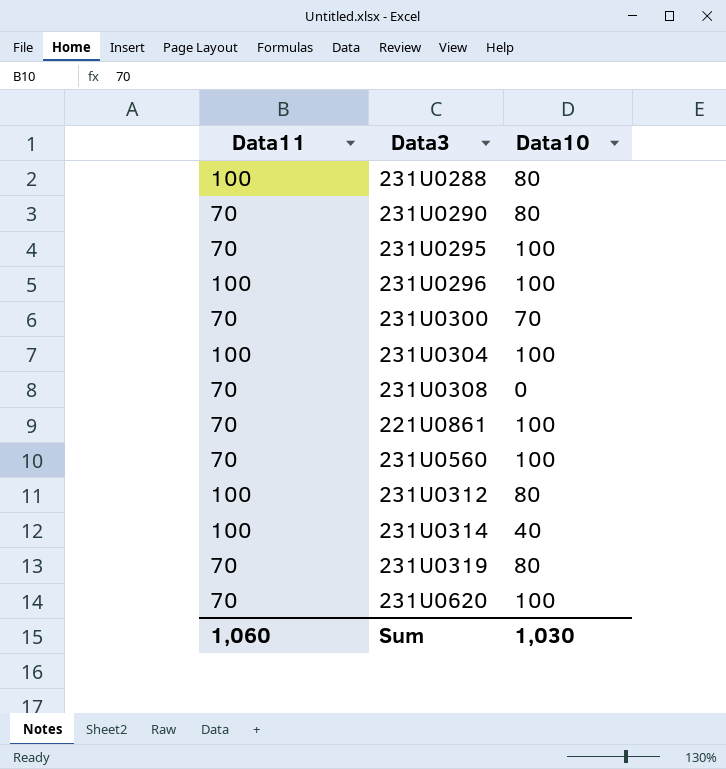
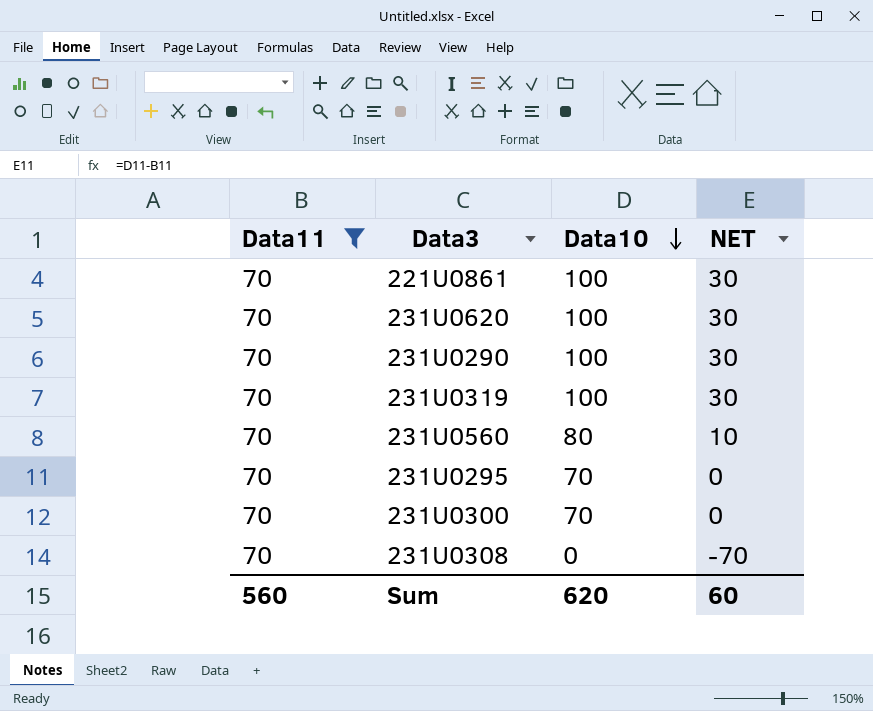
filter: none -> Data11 = 70
row order: none -> Data10 descending
column NET | formula: none -> [Data10] - [Data11]
231U0290 | Data10: 80 -> 100
231U0319 | Data10: 80 -> 100
231U0560 | Data10: 100 -> 80
231U0295 | Data10: 100 -> 70
Sum | Data11: 1,060 -> 560
Sum | Data10: 1,030 -> 620

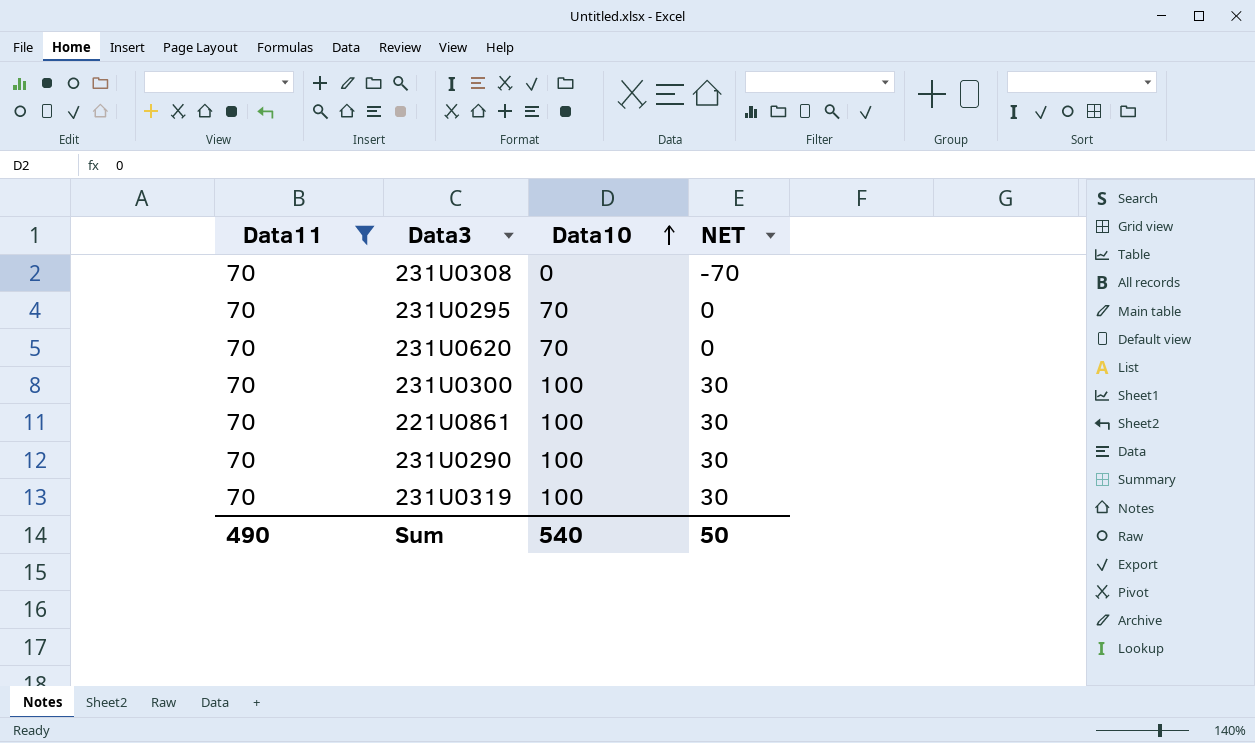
row order: Data10 descending -> Data10 ascending
row 231U0560: 70 | 80 | 10 -> none
231U0620 | Data10: 100 -> 70
231U0620 | NET: 30 -> 0
231U0300 | Data10: 70 -> 100
231U0300 | NET: 0 -> 30
Sum | Data11: 560 -> 490
Sum | Data10: 620 -> 540
Sum | NET: 60 -> 50

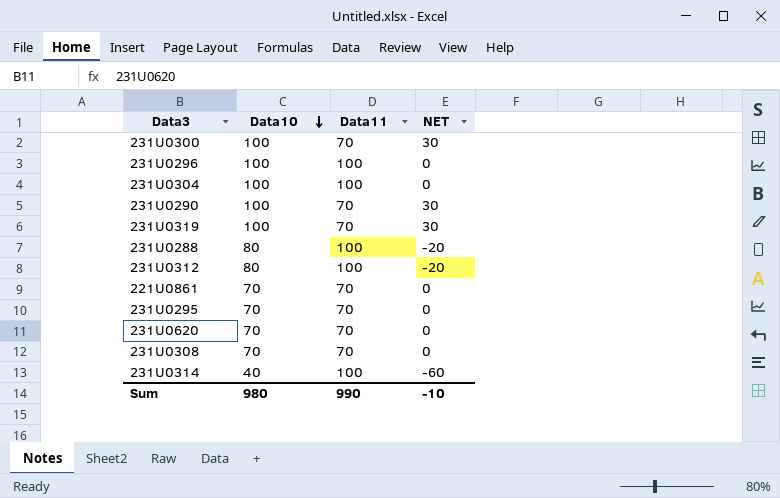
filter: Data11 = 70 -> none
row order: Data10 ascending -> Data10 descending
column Data11 | position: 1 -> 3
221U0861 | Data10: 100 -> 70
221U0861 | NET: 30 -> 0
231U0308 | Data10: 0 -> 70
231U0308 | NET: -70 -> 0
Sum | Data10: 540 -> 980
Sum | Data11: 490 -> 990
Sum | NET: 50 -> -10

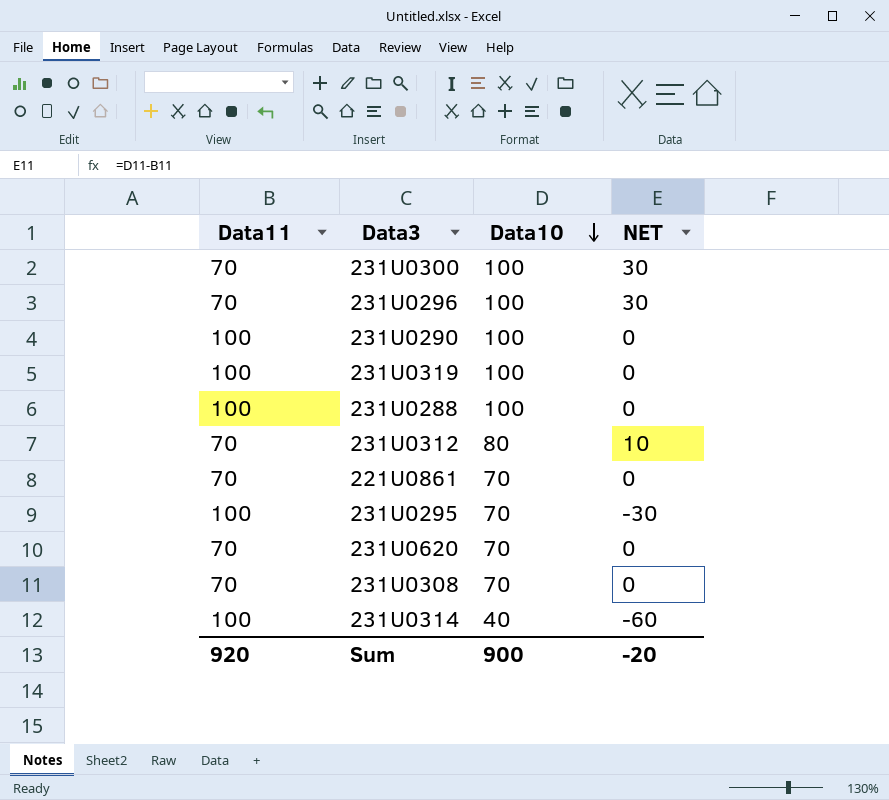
column Data11 | position: 3 -> 1
row 231U0304: 100 | 100 | 0 -> none
231U0296 | Data11: 100 -> 70
231U0296 | NET: 0 -> 30
231U0290 | Data11: 70 -> 100
231U0290 | NET: 30 -> 0
231U0319 | Data11: 70 -> 100
231U0319 | NET: 30 -> 0
231U0288 | Data10: 80 -> 100
231U0288 | NET: -20 -> 0
231U0312 | Data11: 100 -> 70
231U0312 | NET: -20 -> 10
231U0295 | Data11: 70 -> 100
231U0295 | NET: 0 -> -30
Sum | Data11: 990 -> 920
Sum | Data10: 980 -> 900
Sum | NET: -10 -> -20

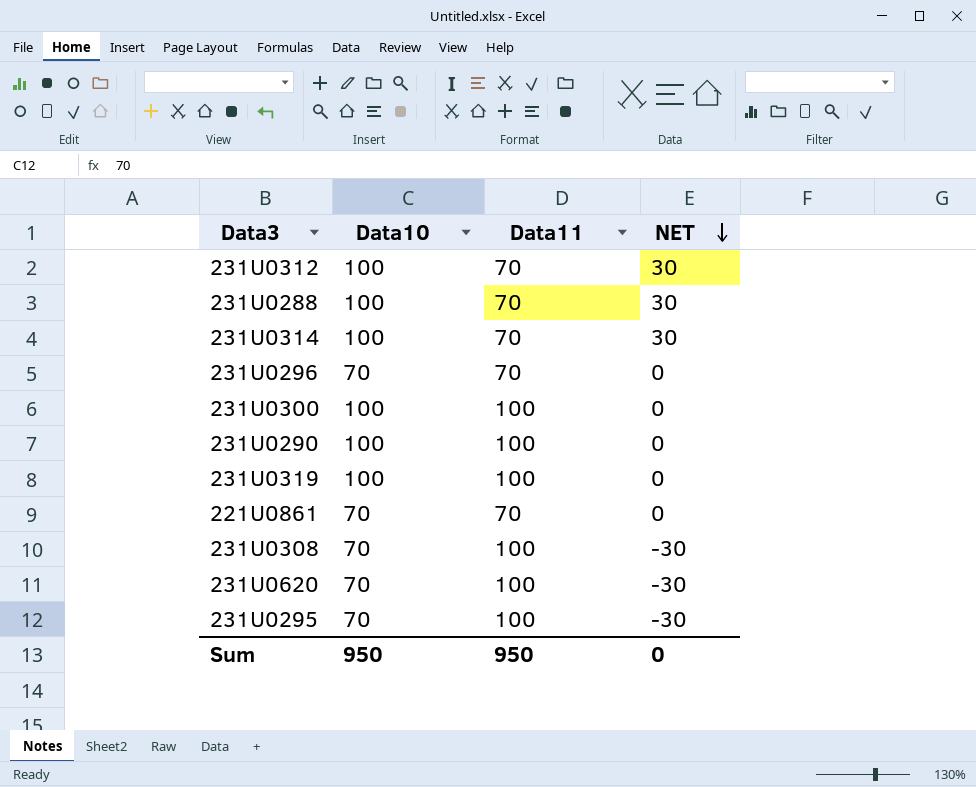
row order: Data10 descending -> NET descending
column Data11 | position: 1 -> 3
231U0312 | Data10: 80 -> 100
231U0312 | NET: 10 -> 30
231U0288 | Data11: 100 -> 70
231U0288 | NET: 0 -> 30
231U0314 | Data10: 40 -> 100
231U0314 | Data11: 100 -> 70
231U0314 | NET: -60 -> 30
231U0296 | Data10: 100 -> 70
231U0296 | NET: 30 -> 0
231U0300 | Data11: 70 -> 100
231U0300 | NET: 30 -> 0
231U0308 | Data11: 70 -> 100
231U0308 | NET: 0 -> -30
231U0620 | Data11: 70 -> 100
231U0620 | NET: 0 -> -30
Sum | Data10: 900 -> 950
Sum | Data11: 920 -> 950
Sum | NET: -20 -> 0

